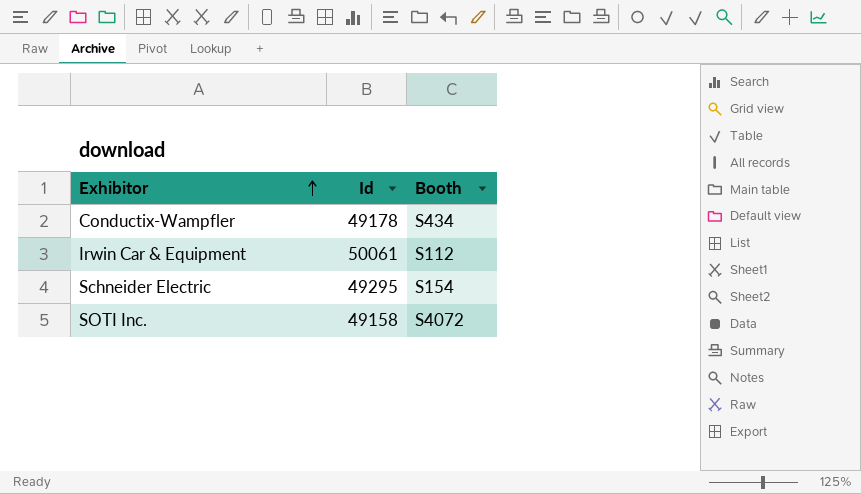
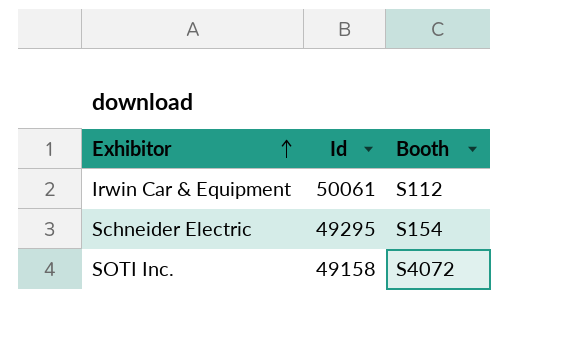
row Conductix-Wampfler: 49178 | S434 -> none

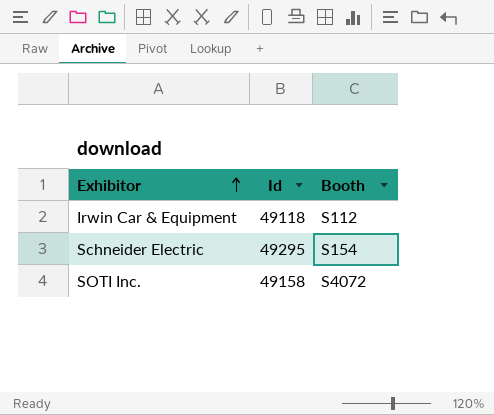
Irwin Car & Equipment | Id: 50061 -> 49118

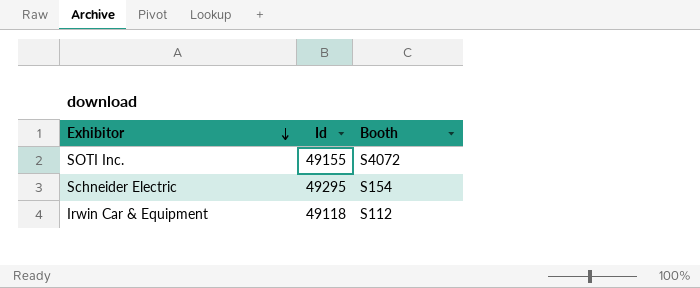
row order: Exhibitor ascending -> Exhibitor descending
SOTI Inc. | Id: 49158 -> 49155

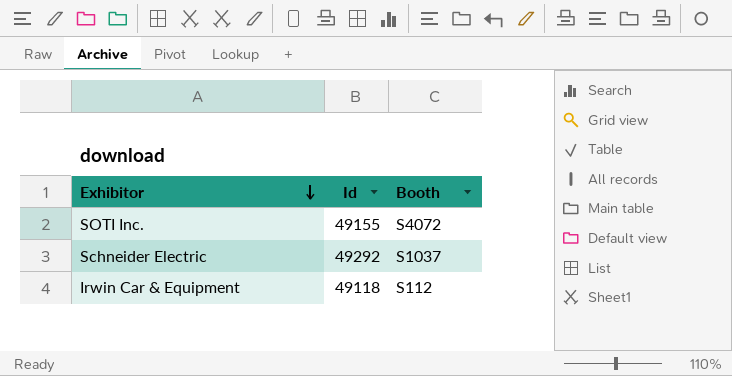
Schneider Electric | Id: 49295 -> 49292
Schneider Electric | Booth: S154 -> S1037

